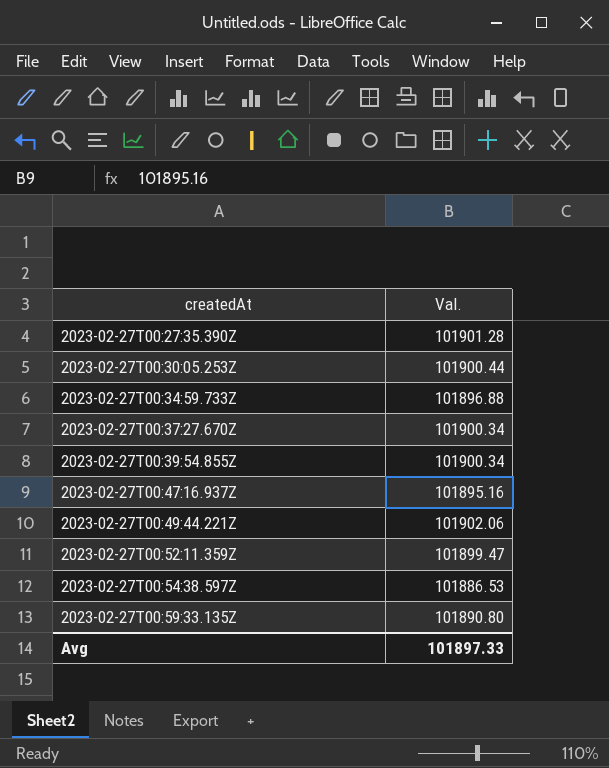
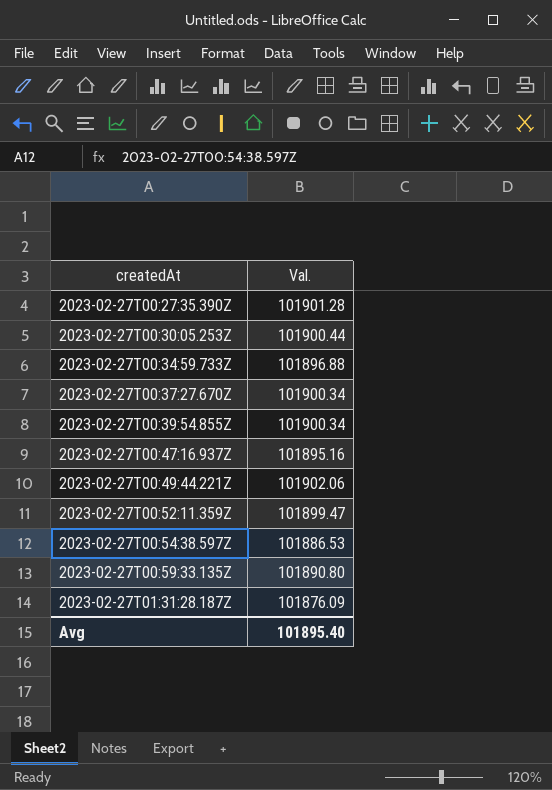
row 2023-02-27T01:31:28.187Z: none -> 101876.09
Avg | Val.: 101897.33 -> 101895.40

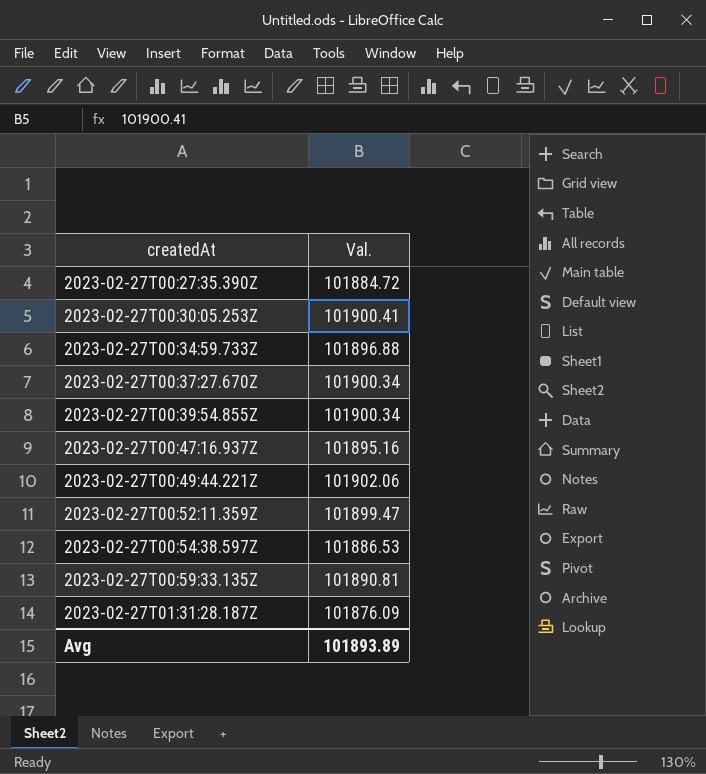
2023-02-27T00:27:35.390Z | Val.: 101901.28 -> 101884.72
2023-02-27T00:30:05.253Z | Val.: 101900.44 -> 101900.41
2023-02-27T00:59:33.135Z | Val.: 101890.80 -> 101890.81
Avg | Val.: 101895.40 -> 101893.89

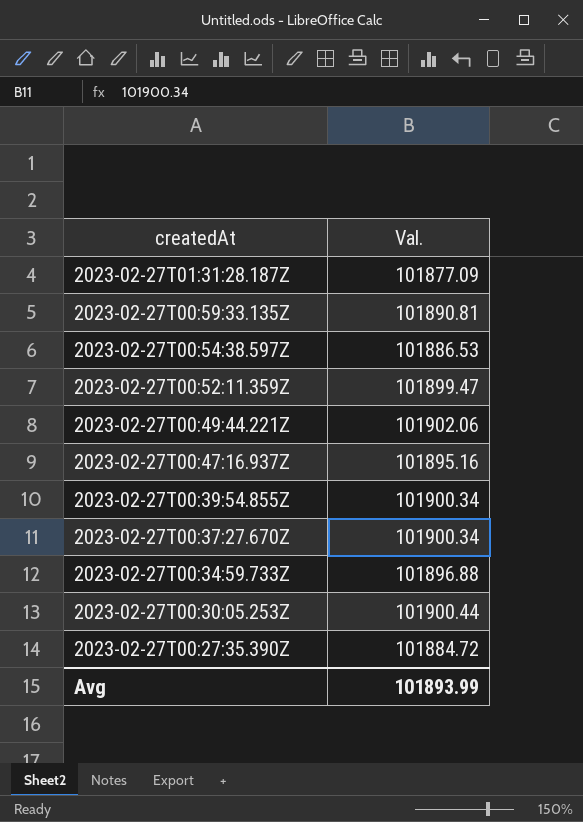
row order: createdAt ascending -> createdAt descending
2023-02-27T01:31:28.187Z | Val.: 101876.09 -> 101877.09
2023-02-27T00:30:05.253Z | Val.: 101900.41 -> 101900.44
Avg | Val.: 101893.89 -> 101893.99

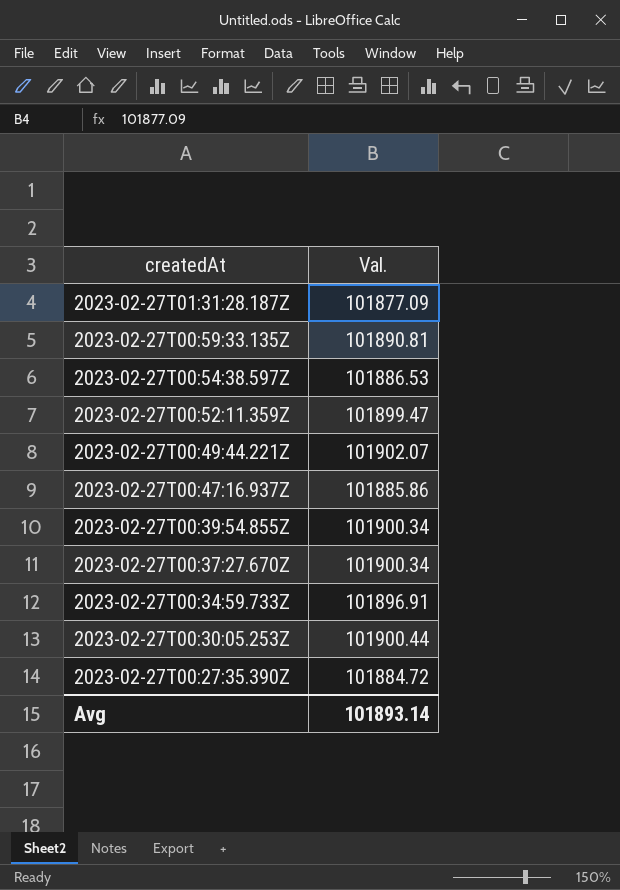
2023-02-27T00:49:44.221Z | Val.: 101902.06 -> 101902.07
2023-02-27T00:47:16.937Z | Val.: 101895.16 -> 101885.86
2023-02-27T00:34:59.733Z | Val.: 101896.88 -> 101896.91
Avg | Val.: 101893.99 -> 101893.14

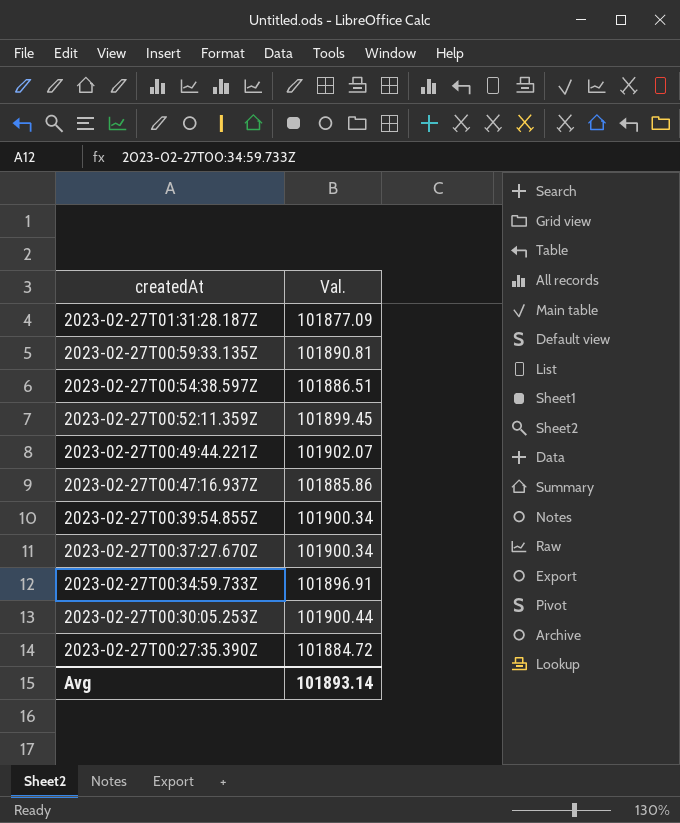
2023-02-27T00:54:38.597Z | Val.: 101886.53 -> 101886.51
2023-02-27T00:52:11.359Z | Val.: 101899.47 -> 101899.45

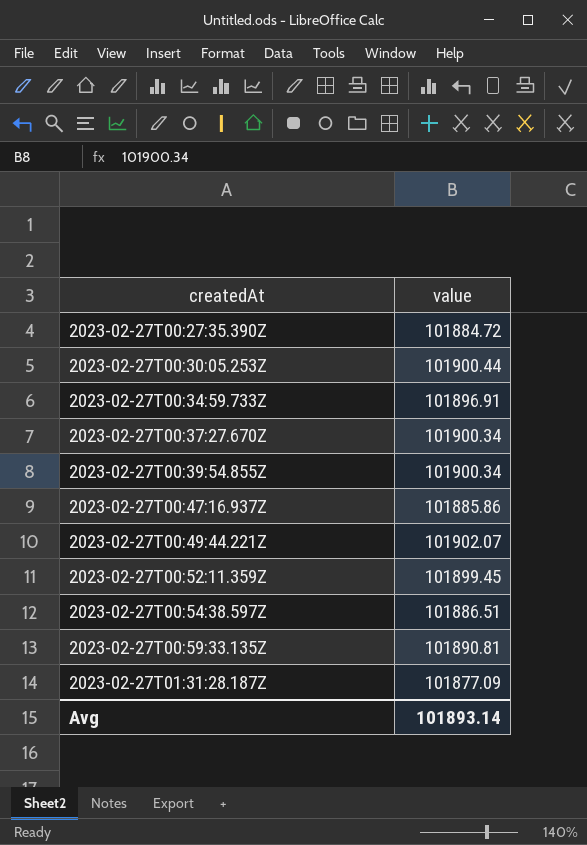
row order: createdAt descending -> createdAt ascending
column name: Val. -> value

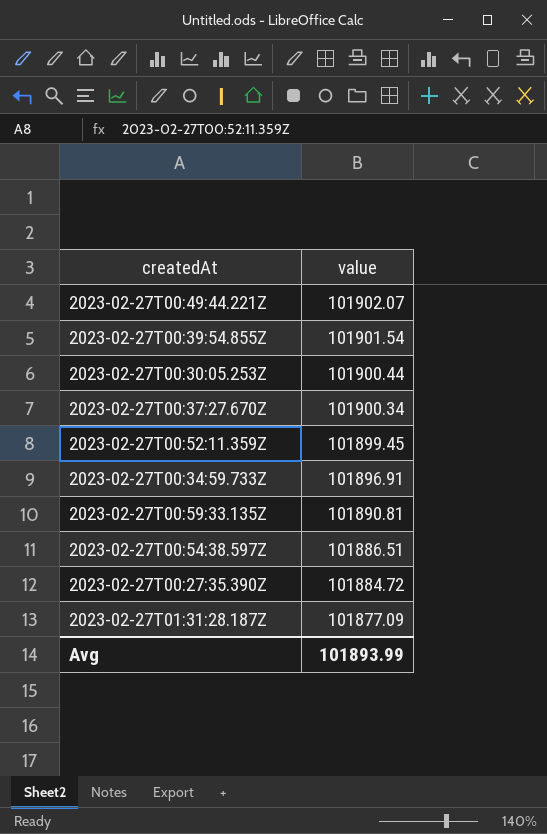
row order: createdAt ascending -> value descending
row 2023-02-27T00:47:16.937Z: 101885.86 -> none
2023-02-27T00:39:54.855Z | value: 101900.34 -> 101901.54
Avg | value: 101893.14 -> 101893.99

